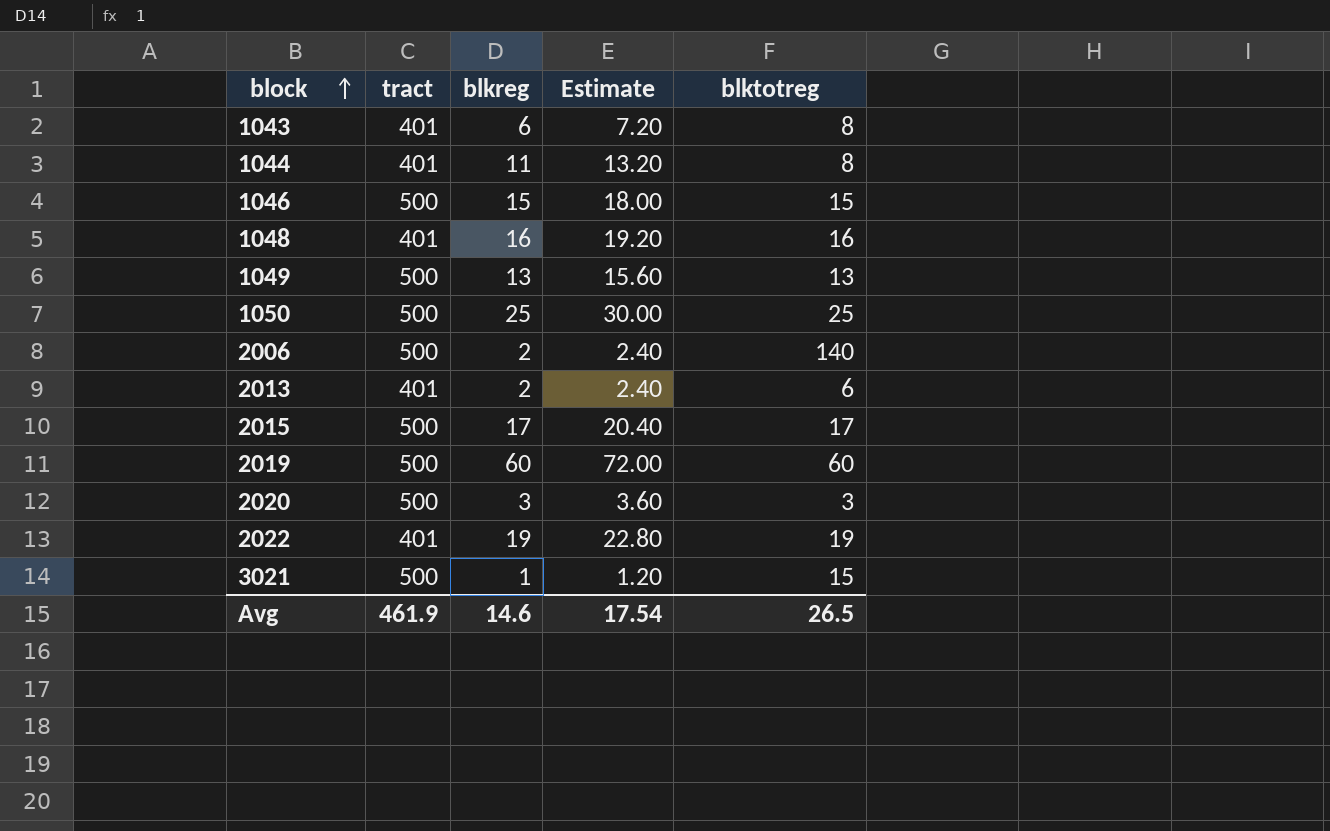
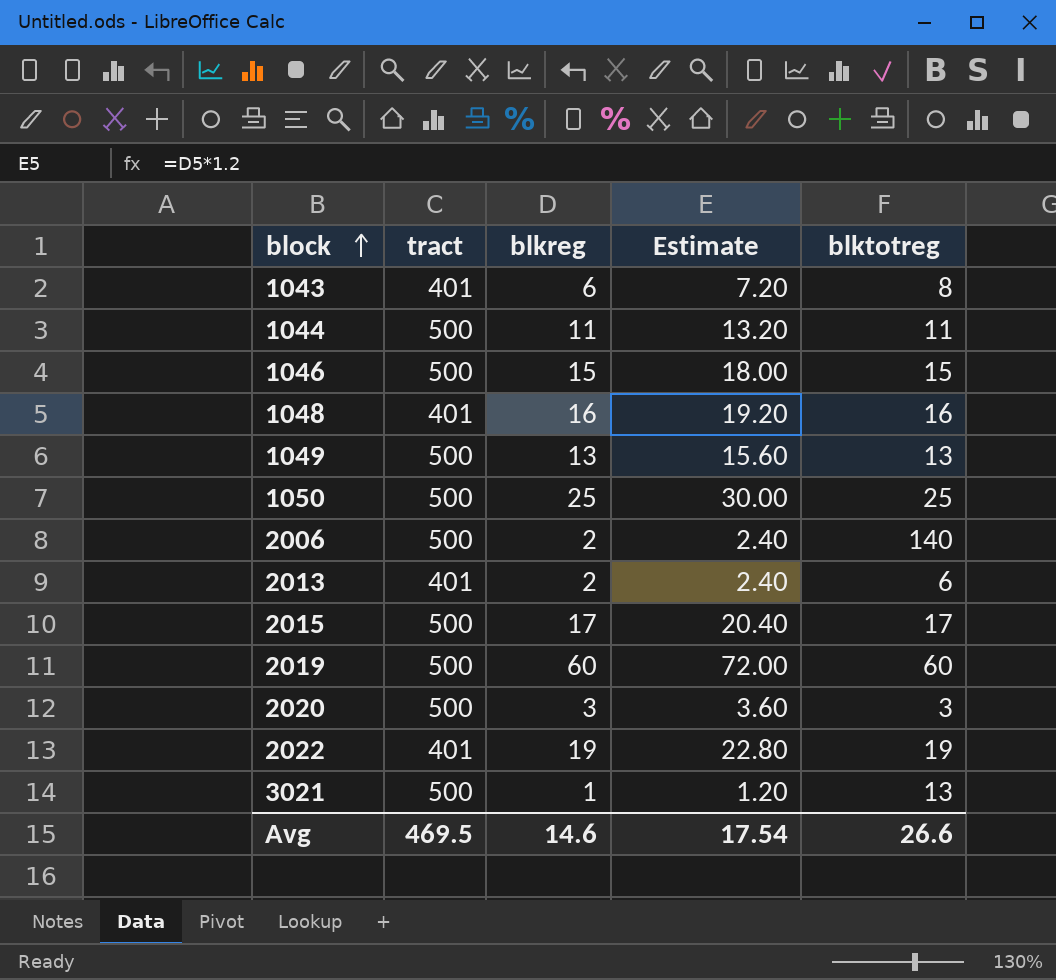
1044 | tract: 401 -> 500
1044 | blktotreg: 8 -> 11
3021 | blktotreg: 15 -> 13
Avg | tract: 461.9 -> 469.5
Avg | blktotreg: 26.5 -> 26.6

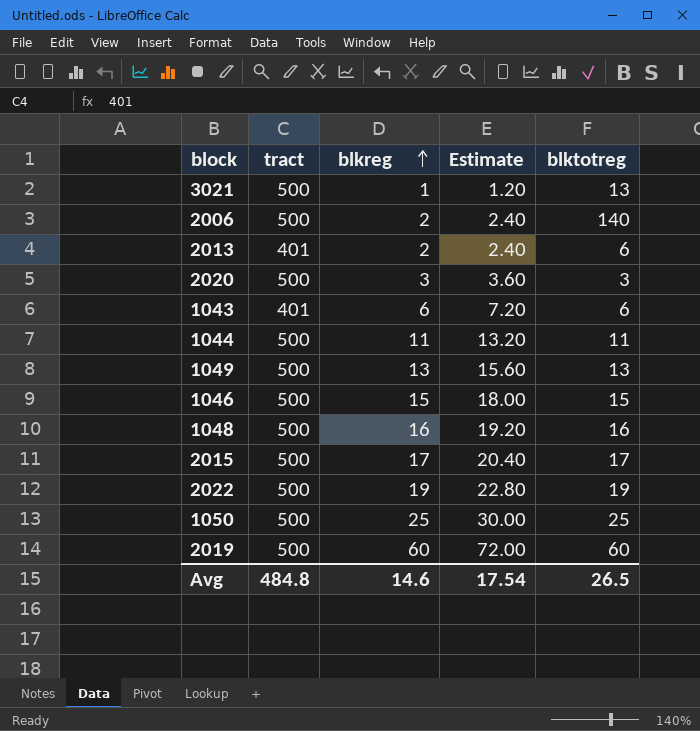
row order: block ascending -> blkreg ascending
1043 | blktotreg: 8 -> 6
1048 | tract: 401 -> 500
2022 | tract: 401 -> 500
Avg | tract: 469.5 -> 484.8
Avg | blktotreg: 26.6 -> 26.5

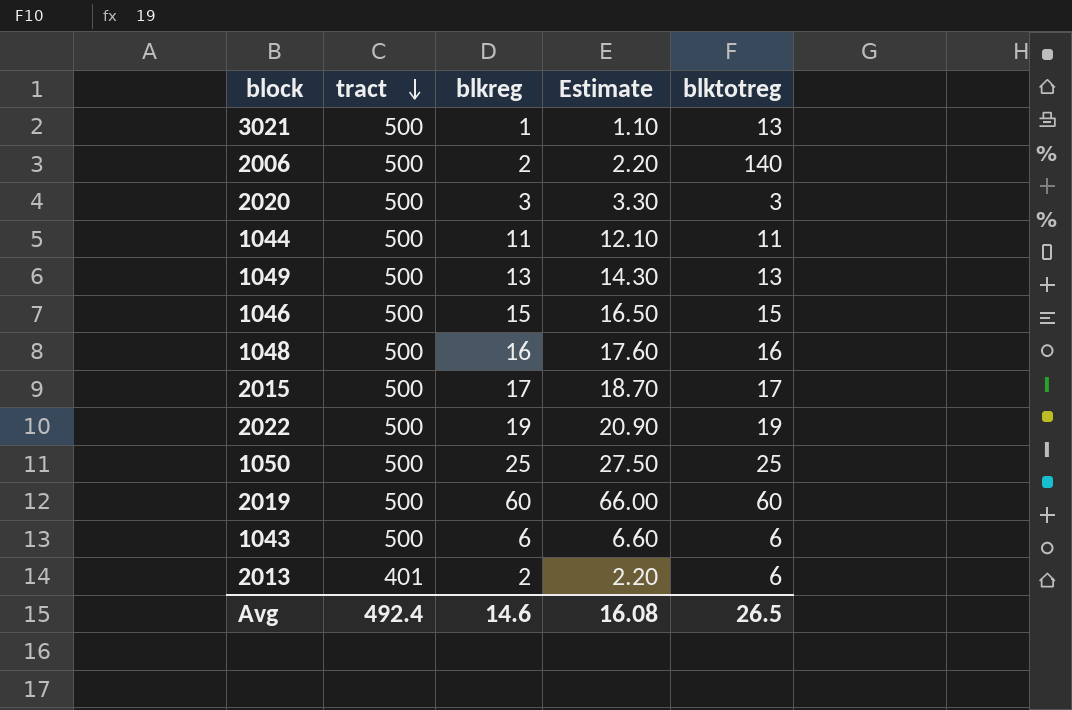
row order: blkreg ascending -> tract descending
column Estimate | formula: [blkreg] * 1.2 -> [blkreg] * 1.1
1043 | tract: 401 -> 500
Avg | tract: 484.8 -> 492.4
Avg | Estimate: 17.54 -> 16.08

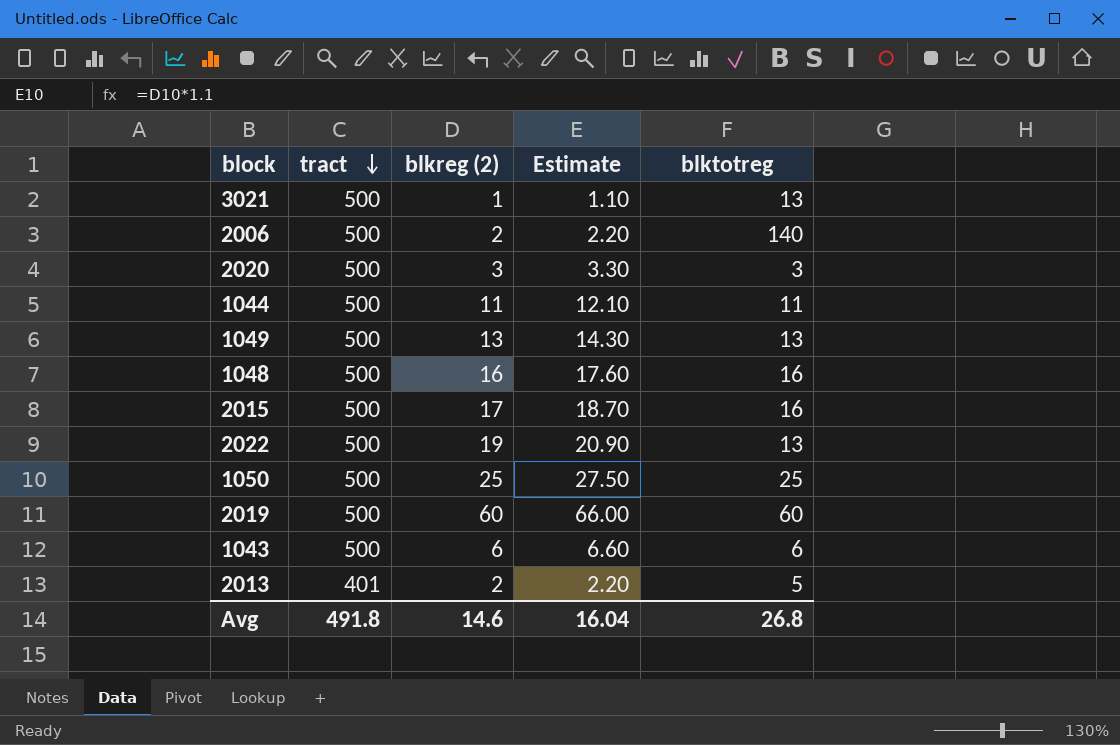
column name: blkreg -> blkreg (2)
row 1046: 500 | 15 | 16.50 | 15 -> none
2015 | blktotreg: 17 -> 16
2022 | blktotreg: 19 -> 13
2013 | blktotreg: 6 -> 5
Avg | tract: 492.4 -> 491.8
Avg | Estimate: 16.08 -> 16.04
Avg | blktotreg: 26.5 -> 26.8

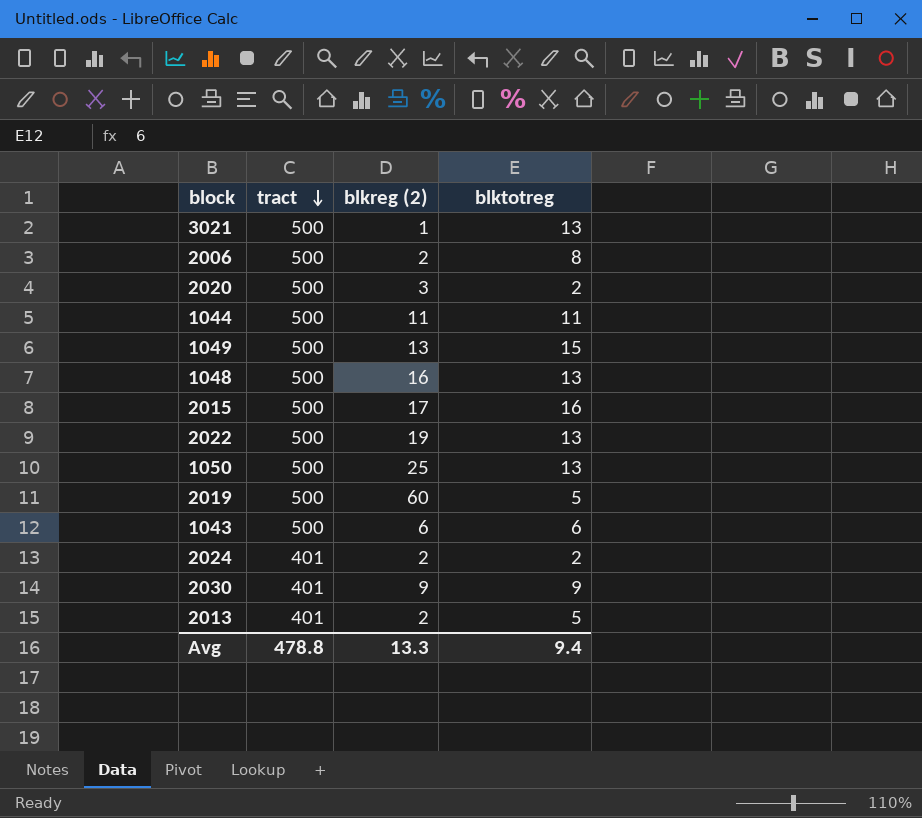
column Estimate | formula: [blkreg (2)] * 1.1 -> none
2006 | blktotreg: 140 -> 8
2020 | blktotreg: 3 -> 2
1049 | blktotreg: 13 -> 15
1048 | blktotreg: 16 -> 13
1050 | blktotreg: 25 -> 13
2019 | blktotreg: 60 -> 5
row 2024: none -> 401 | 2 | 2
row 2030: none -> 401 | 9 | 9
Avg | tract: 491.8 -> 478.8
Avg | blkreg (2): 14.6 -> 13.3
Avg | blktotreg: 26.8 -> 9.4

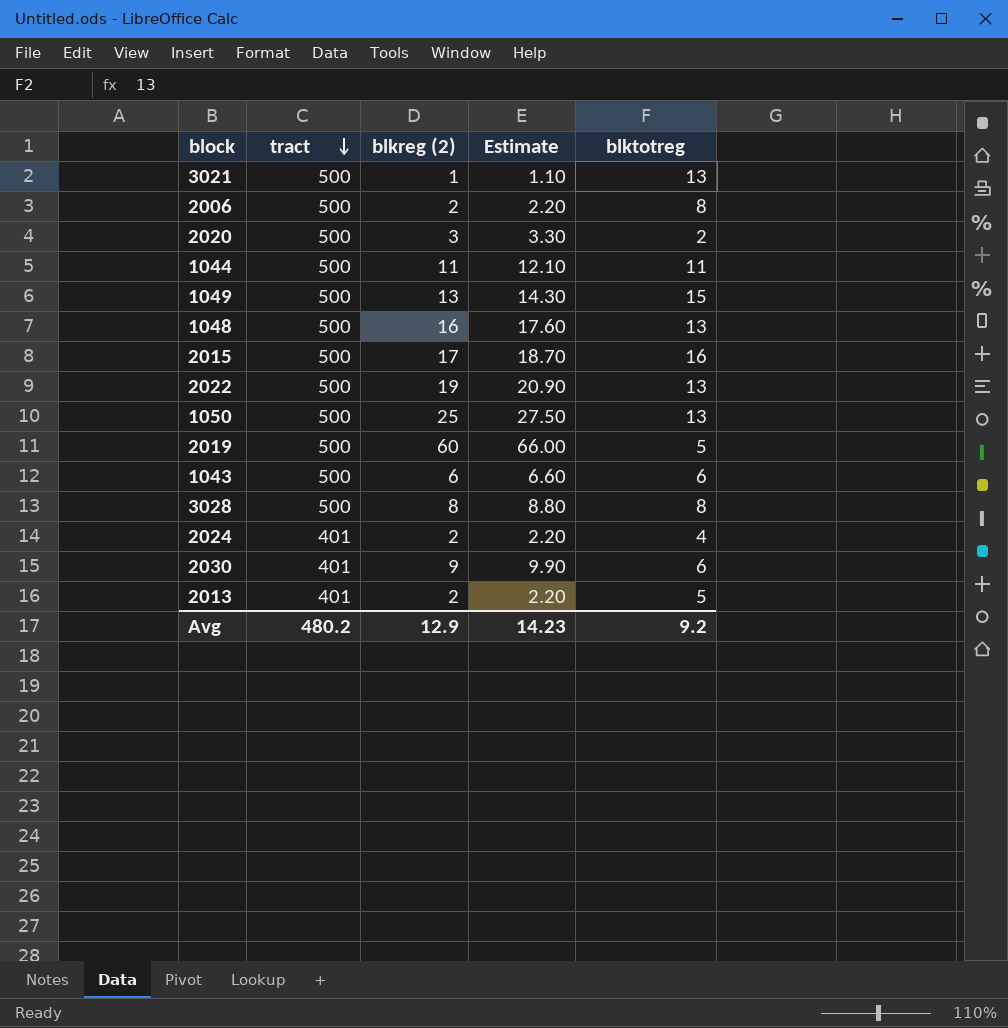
column Estimate | formula: none -> [blkreg (2)] * 1.1
row 3028: none -> 500 | 8 | 8.80 | 8
2024 | blktotreg: 2 -> 4
2030 | blktotreg: 9 -> 6
Avg | tract: 478.8 -> 480.2
Avg | blkreg (2): 13.3 -> 12.9
Avg | blktotreg: 9.4 -> 9.2

